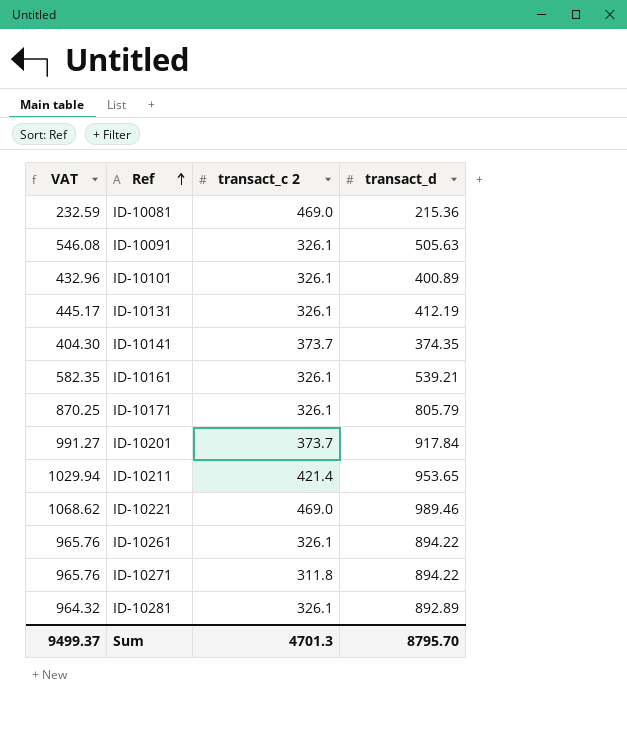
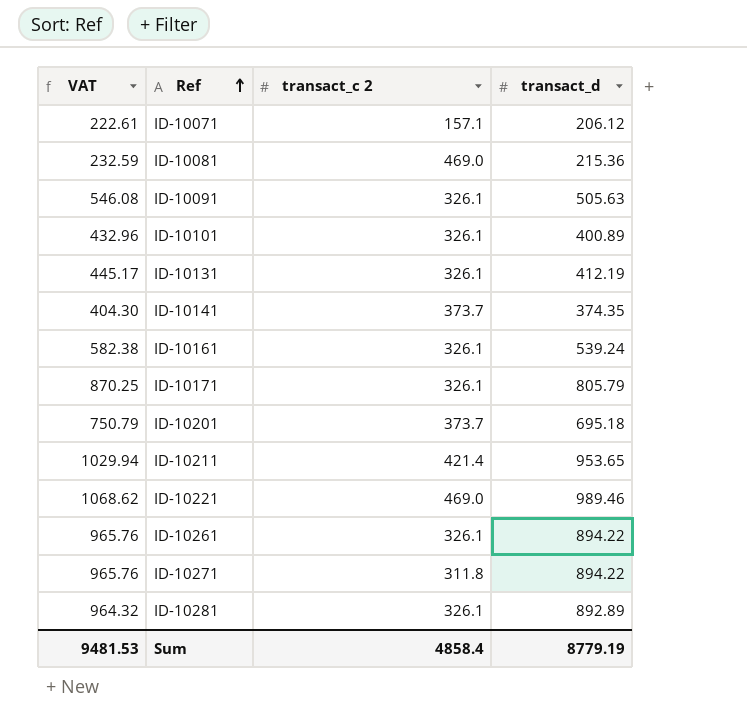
row ID-10071: none -> 222.61 | 157.1 | 206.12
ID-10161 | VAT: 582.35 -> 582.38
ID-10161 | transact_d: 539.21 -> 539.24
ID-10201 | VAT: 991.27 -> 750.79
ID-10201 | transact_d: 917.84 -> 695.18
Sum | VAT: 9499.37 -> 9481.53
Sum | transact_c 2: 4701.3 -> 4858.4
Sum | transact_d: 8795.70 -> 8779.19

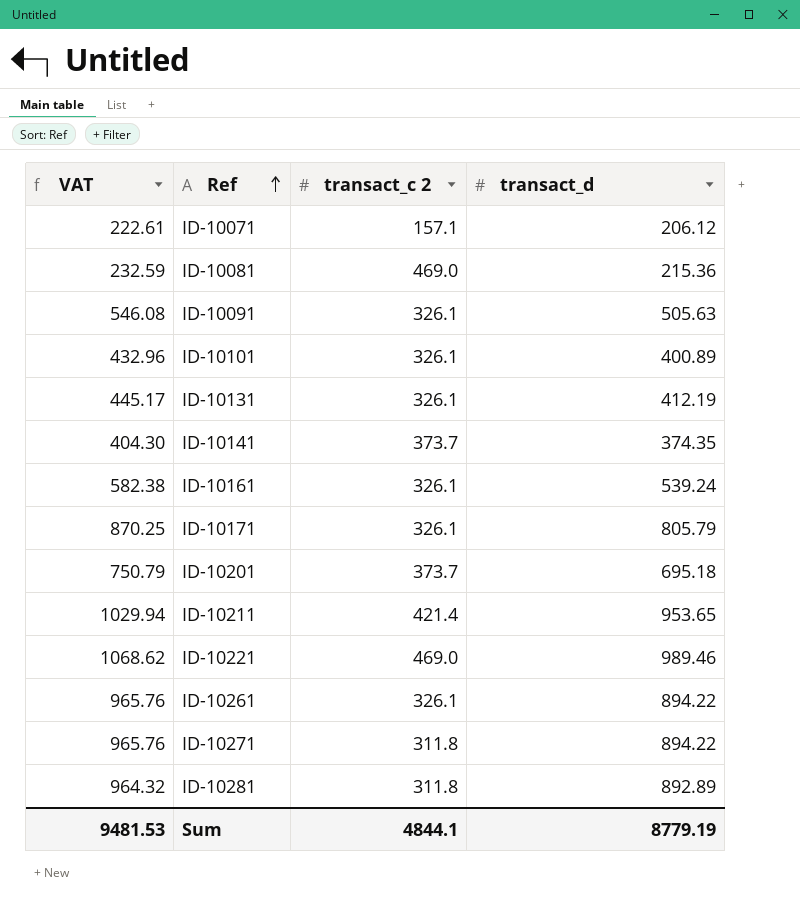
ID-10281 | transact_c 2: 326.1 -> 311.8
Sum | transact_c 2: 4858.4 -> 4844.1

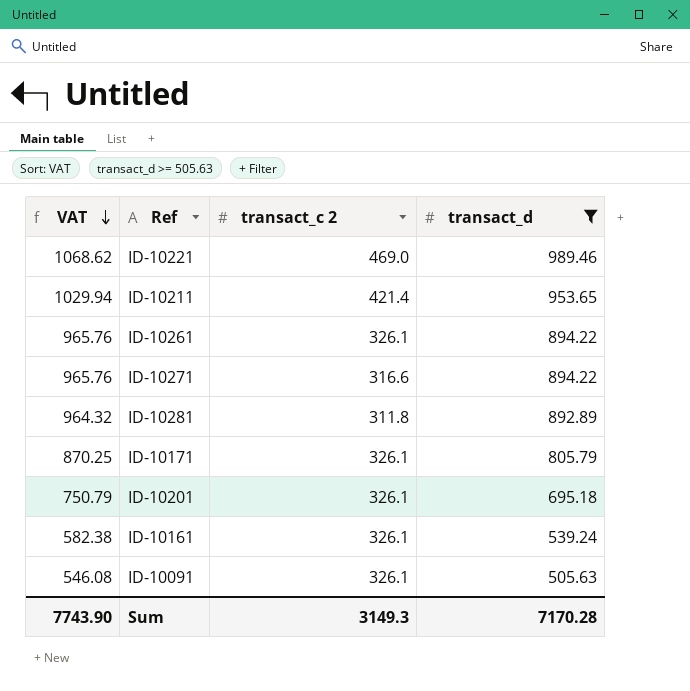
filter: none -> transact_d >= 505.63
row order: Ref ascending -> VAT descending
ID-10271 | transact_c 2: 311.8 -> 316.6
ID-10201 | transact_c 2: 373.7 -> 326.1
Sum | VAT: 9481.53 -> 7743.90
Sum | transact_c 2: 4844.1 -> 3149.3
Sum | transact_d: 8779.19 -> 7170.28

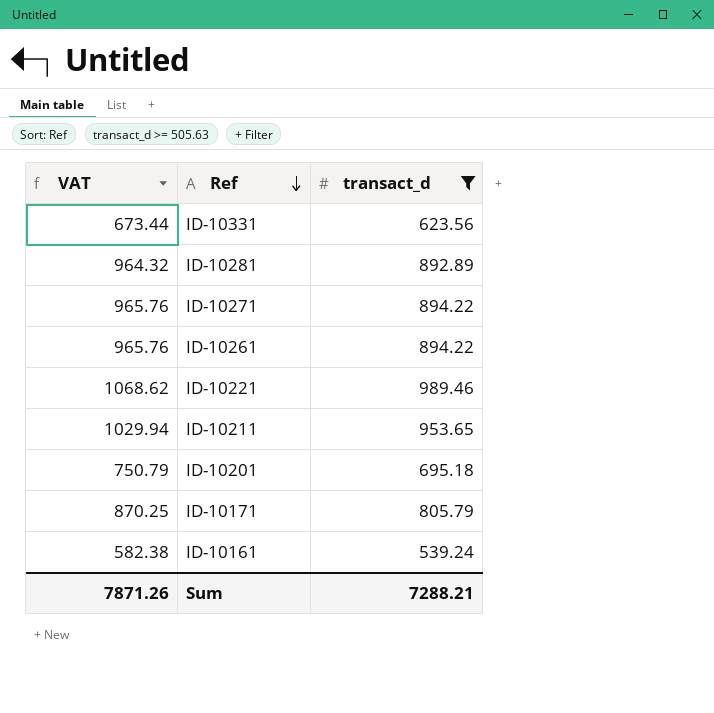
row order: VAT descending -> Ref descending
column transact_c 2 | position: 3 -> none
row ID-10091: 546.08 | 326.1 | 505.63 -> none
row ID-10331: none -> 673.44 | 623.56
Sum | VAT: 7743.90 -> 7871.26
Sum | transact_d: 7170.28 -> 7288.21

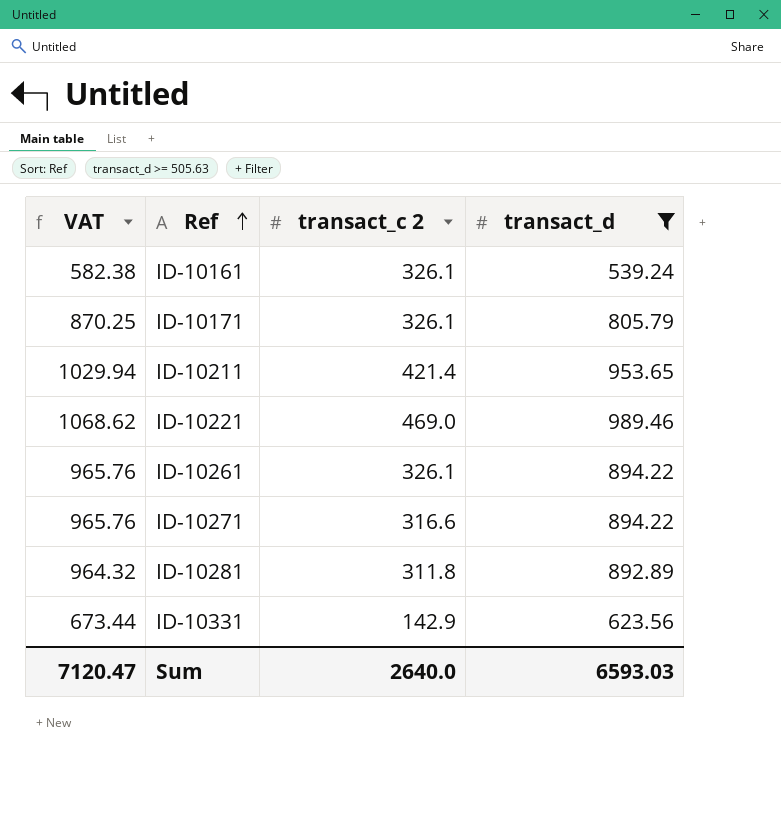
row order: Ref descending -> Ref ascending
column transact_c 2 | position: none -> 3
row ID-10201: 750.79 | 695.18 -> none
Sum | VAT: 7871.26 -> 7120.47
Sum | transact_d: 7288.21 -> 6593.03

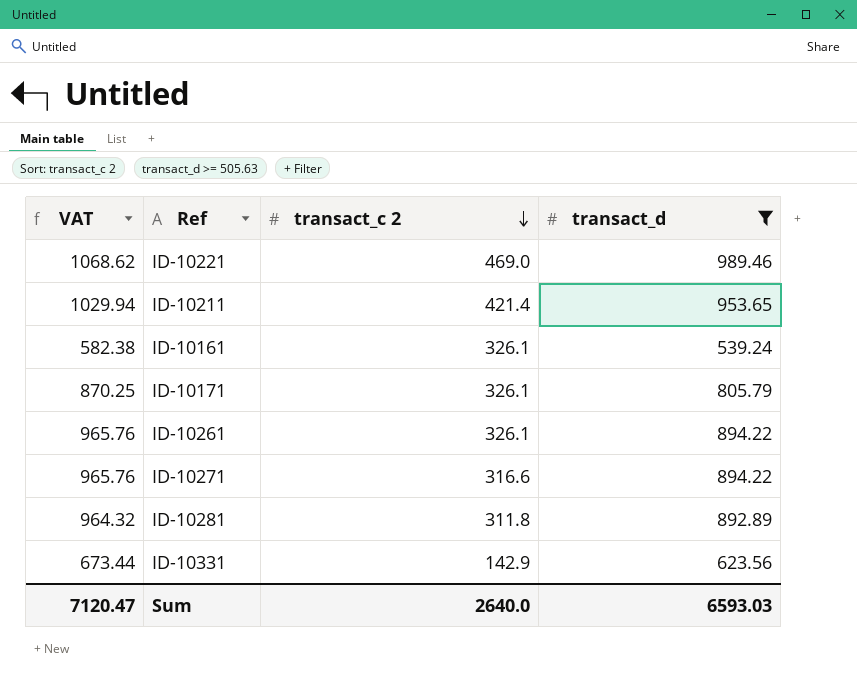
row order: Ref ascending -> transact_c 2 descending

